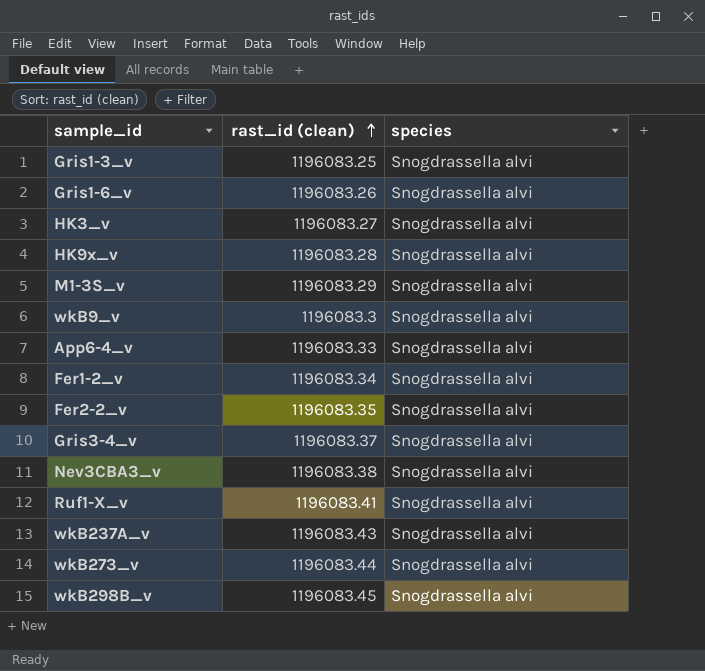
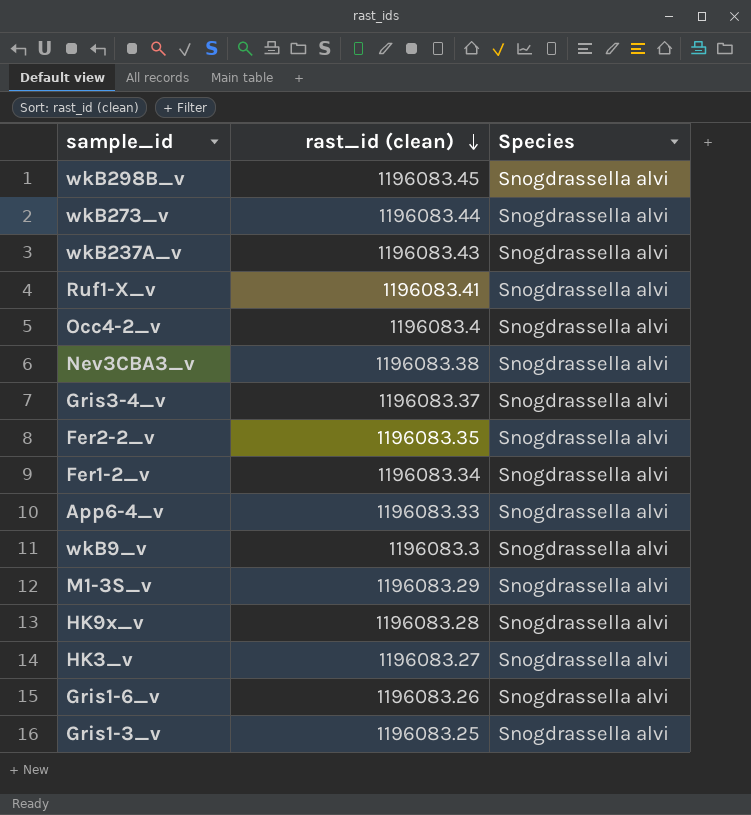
row order: rast_id (clean) ascending -> rast_id (clean) descending
column name: species -> Species
row Occ4-2_v: none -> 1196083.4 | Snogdrassella alvi

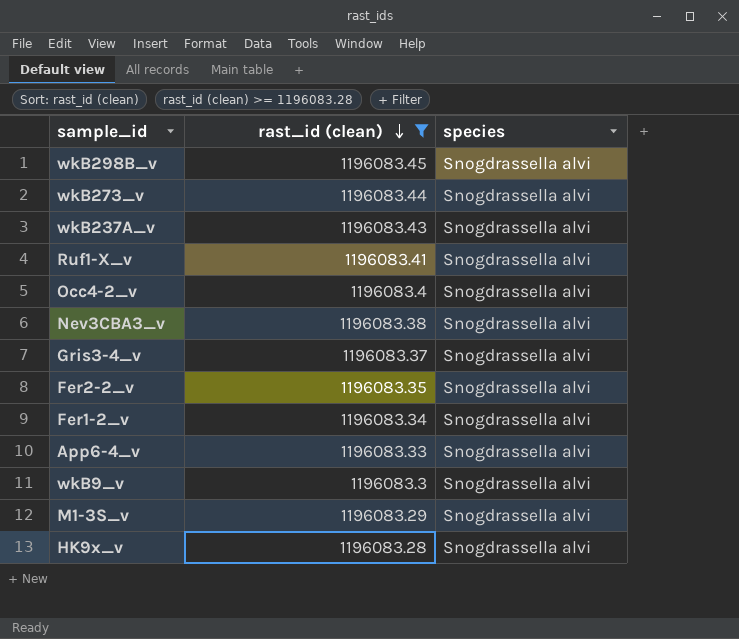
filter: none -> rast_id (clean) >= 1196083.28
column name: Species -> species

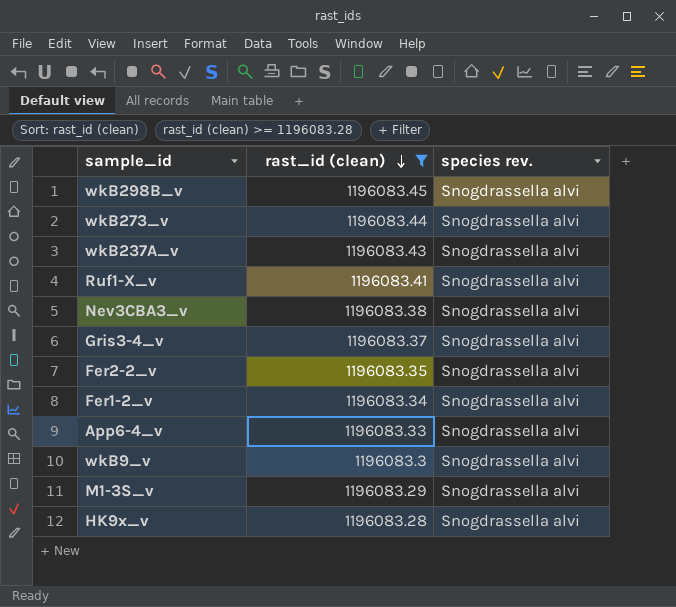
column name: species -> species rev.
row Occ4-2_v: 1196083.4 | Snogdrassella alvi -> none

